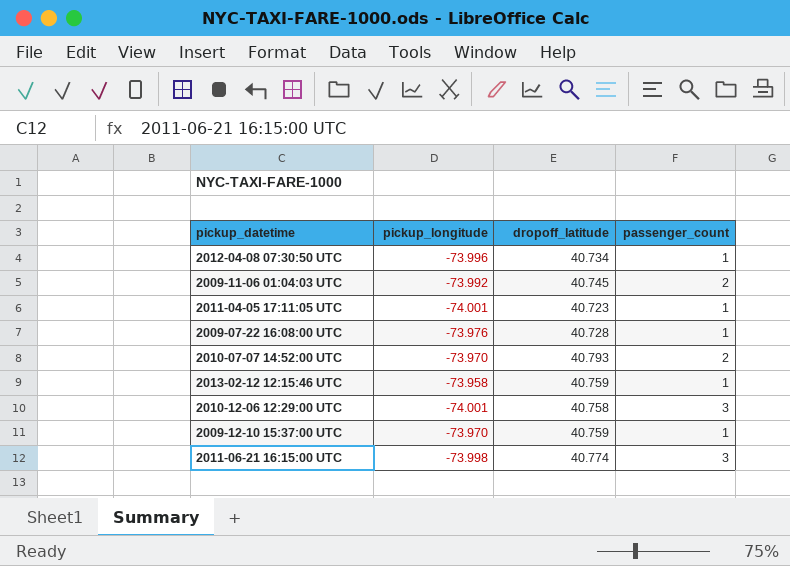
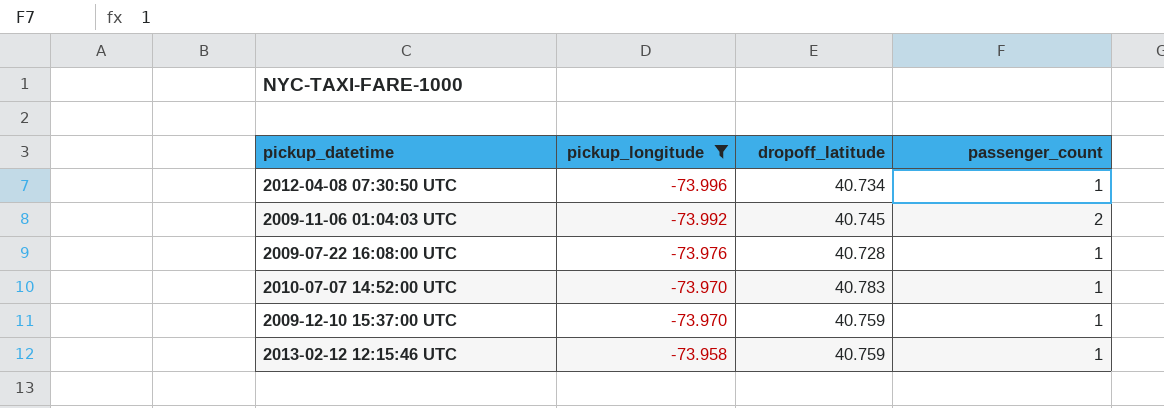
filter: none -> pickup_longitude >= -73.996
row order: none -> pickup_longitude ascending
2010-07-07 14:52:00 UTC | dropoff_latitude: 40.793 -> 40.783
2010-07-07 14:52:00 UTC | passenger_count: 2 -> 1

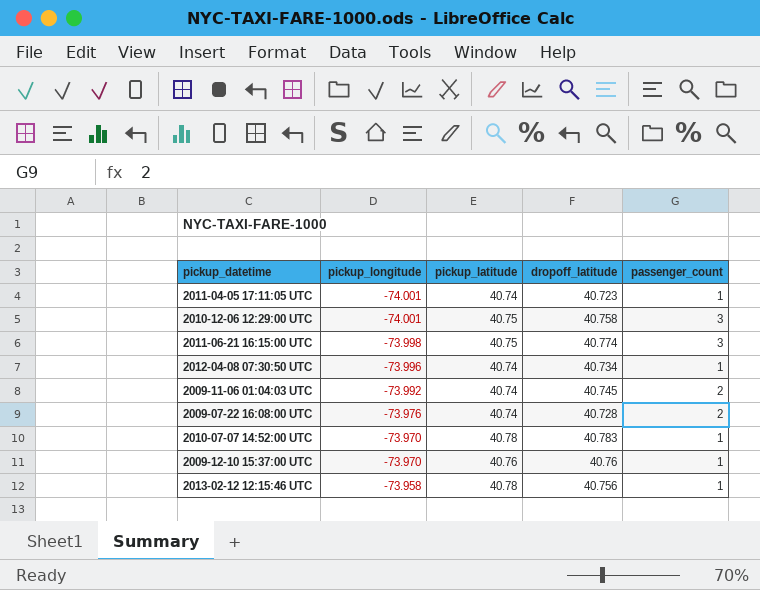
filter: pickup_longitude >= -73.996 -> none
column pickup_latitude | position: none -> 3
2009-07-22 16:08:00 UTC | passenger_count: 1 -> 2
2009-12-10 15:37:00 UTC | dropoff_latitude: 40.759 -> 40.76
2013-02-12 12:15:46 UTC | dropoff_latitude: 40.759 -> 40.756

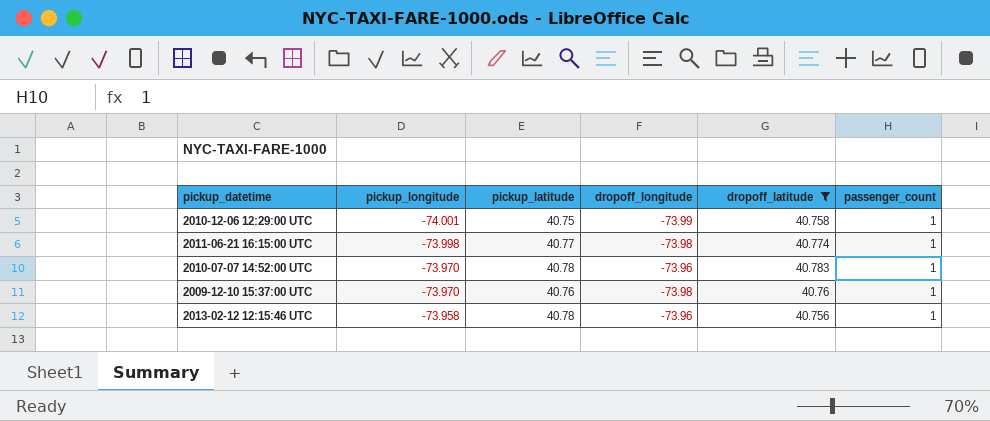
filter: none -> dropoff_latitude >= 40.756
column dropoff_longitude | position: none -> 4
2010-12-06 12:29:00 UTC | passenger_count: 3 -> 1
2011-06-21 16:15:00 UTC | pickup_latitude: 40.75 -> 40.77
2011-06-21 16:15:00 UTC | passenger_count: 3 -> 1

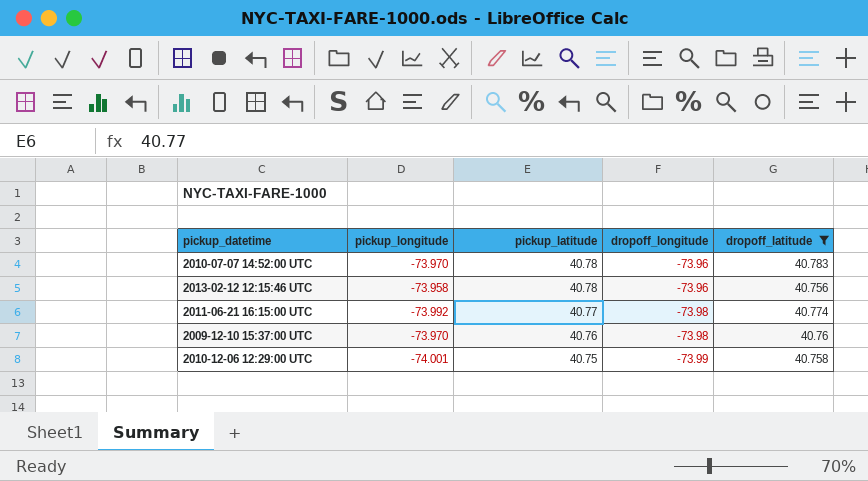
row order: pickup_longitude ascending -> pickup_latitude descending
column passenger_count | position: 6 -> none
2011-06-21 16:15:00 UTC | pickup_longitude: -73.998 -> -73.992

